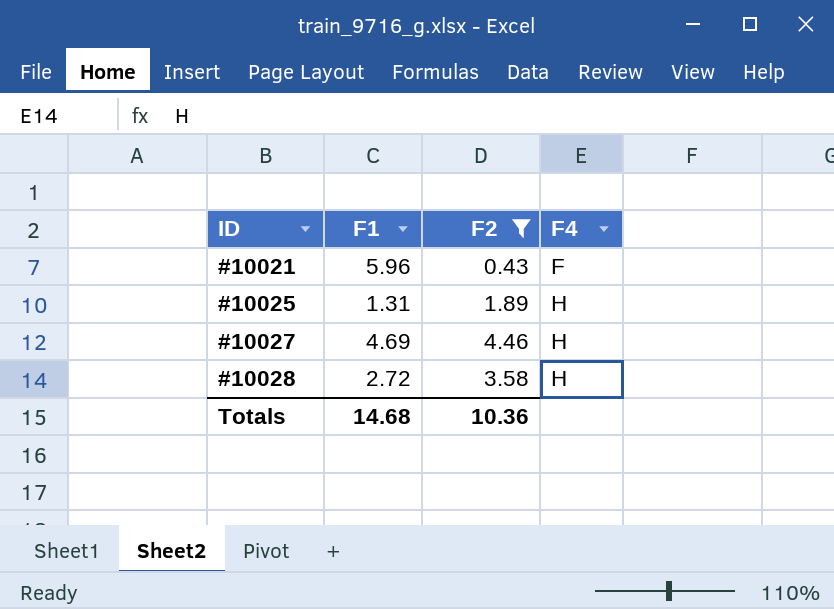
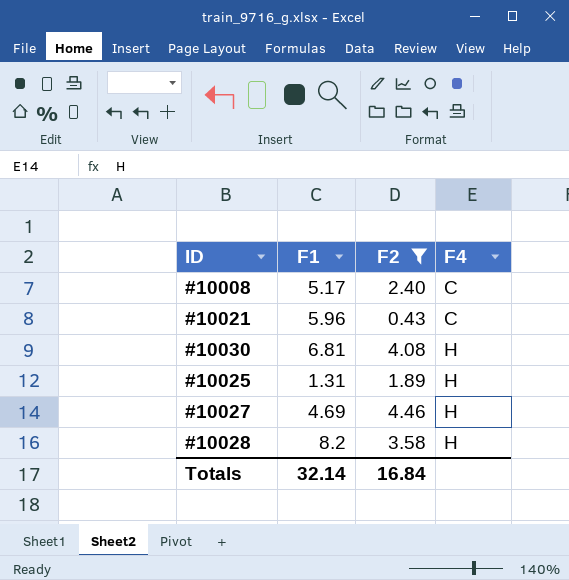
row #10008: none -> 5.17 | 2.40 | C
#10021 | F4: F -> C
row #10030: none -> 6.81 | 4.08 | H
#10028 | F1: 2.72 -> 8.2
Totals | F1: 14.68 -> 32.14
Totals | F2: 10.36 -> 16.84

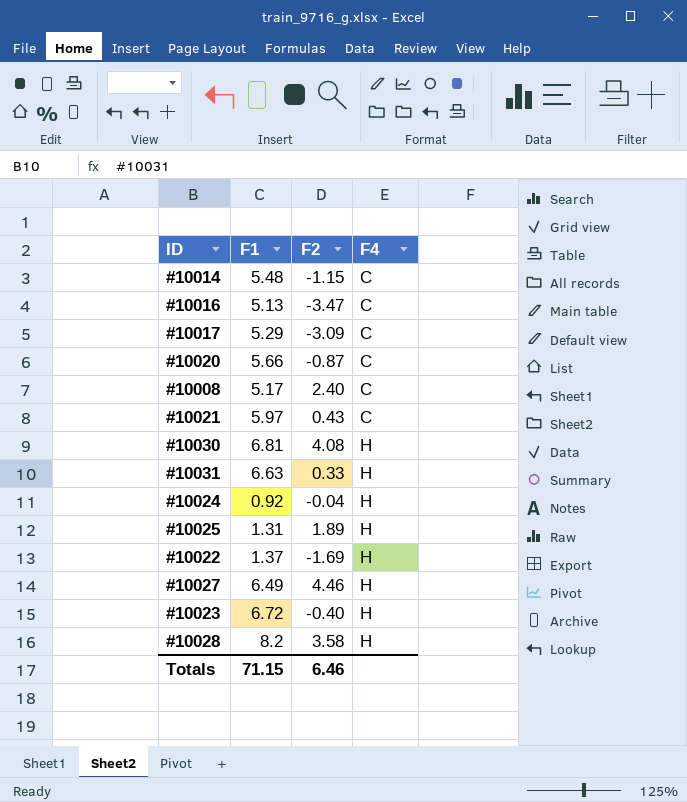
filter: F2 >= 0.43 -> none
#10021 | F1: 5.96 -> 5.97
#10027 | F1: 4.69 -> 6.49
Totals | F1: 32.14 -> 71.15
Totals | F2: 16.84 -> 6.46

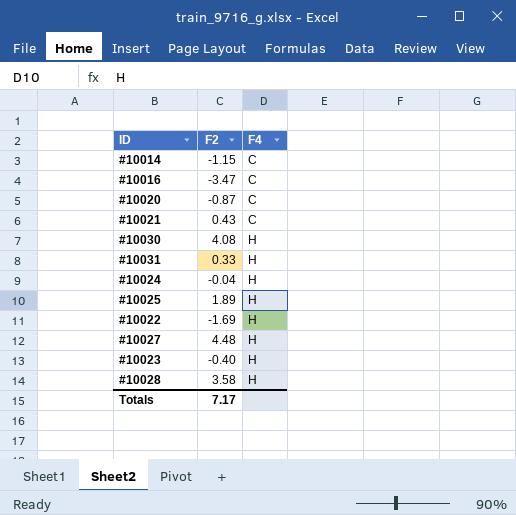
column F1 | position: 2 -> none
row #10017: 5.29 | -3.09 | C -> none
row #10008: 5.17 | 2.40 | C -> none
#10027 | F2: 4.46 -> 4.48
Totals | F2: 6.46 -> 7.17

